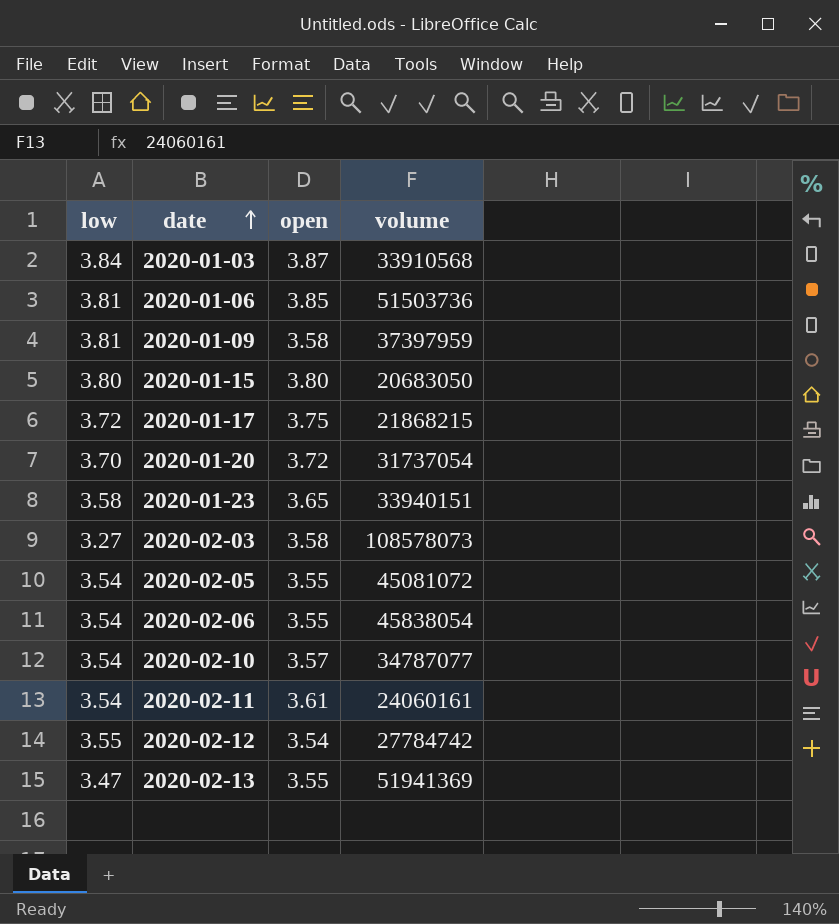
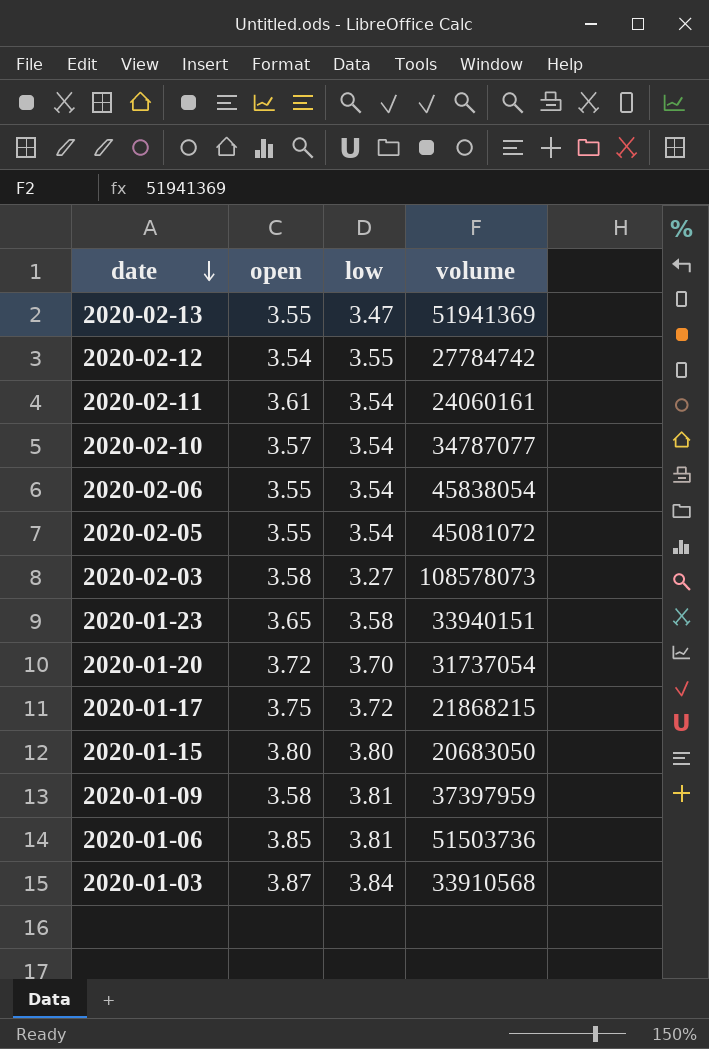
row order: date ascending -> date descending
column low | position: 1 -> 3

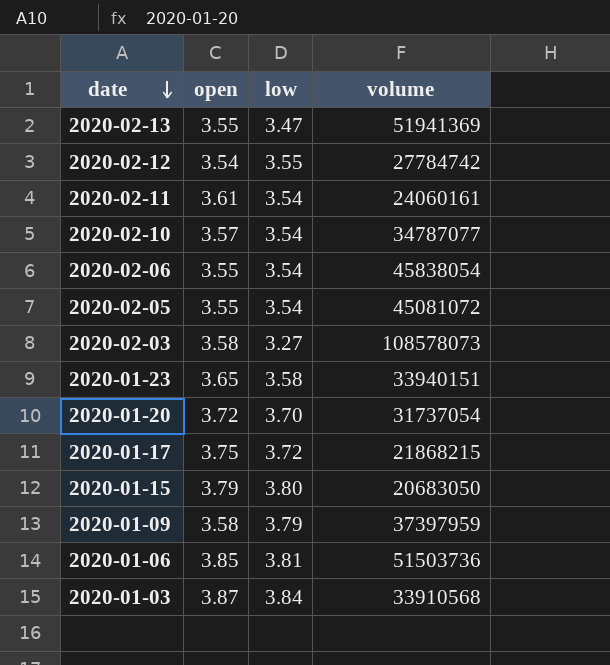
2020-01-15 | open: 3.80 -> 3.79
2020-01-09 | low: 3.81 -> 3.79

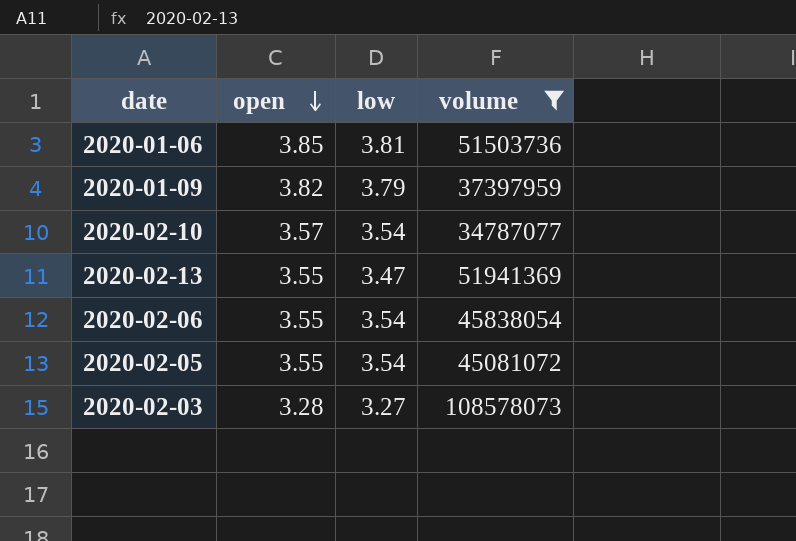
filter: none -> volume >= 34787077
row order: date descending -> open descending
2020-01-09 | open: 3.58 -> 3.82
2020-02-03 | open: 3.58 -> 3.28

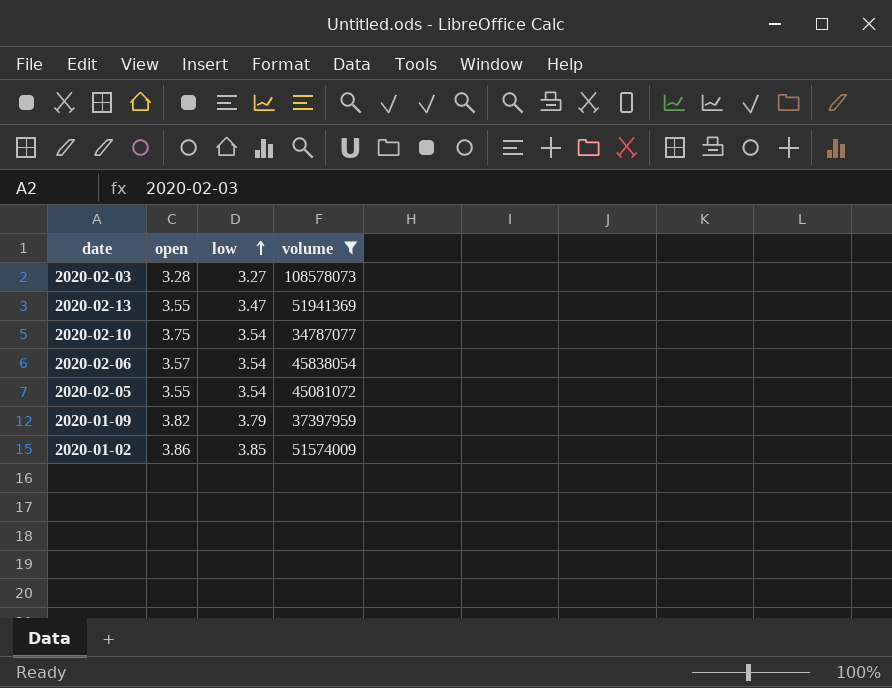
row order: open descending -> low ascending
row 2020-01-06: 3.85 | 3.81 | 51503736 -> none
2020-02-10 | open: 3.57 -> 3.75
2020-02-06 | open: 3.55 -> 3.57
row 2020-01-02: none -> 3.86 | 3.85 | 51574009

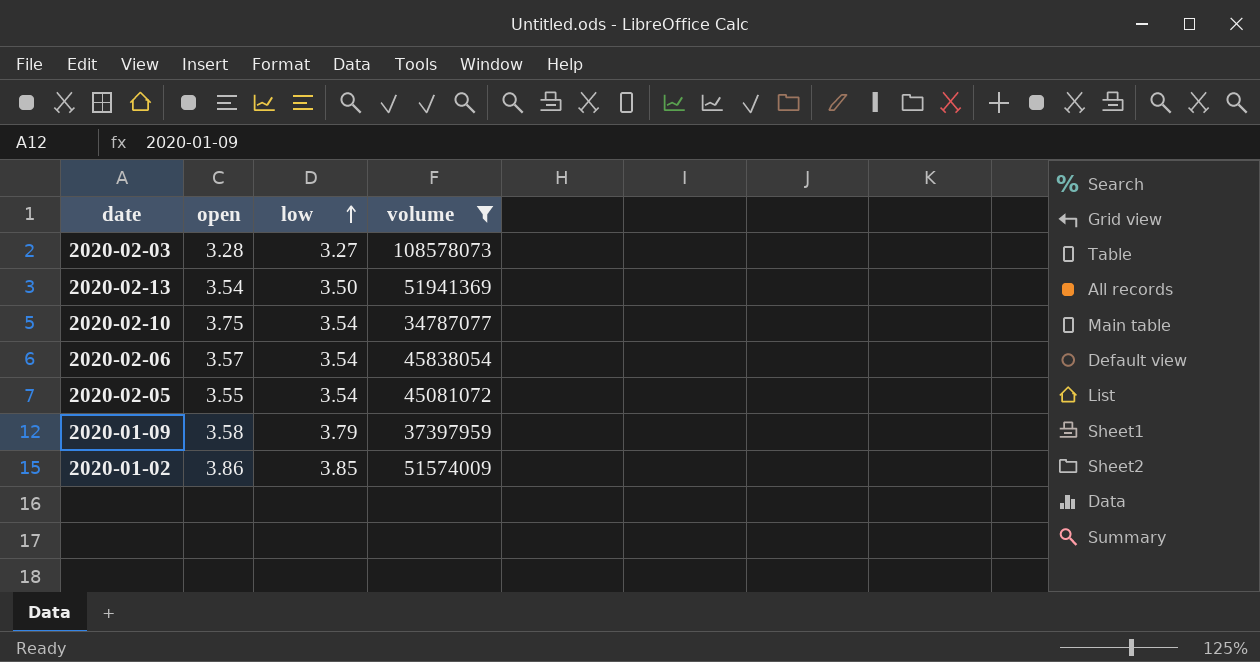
2020-02-13 | open: 3.55 -> 3.54
2020-02-13 | low: 3.47 -> 3.50
2020-01-09 | open: 3.82 -> 3.58

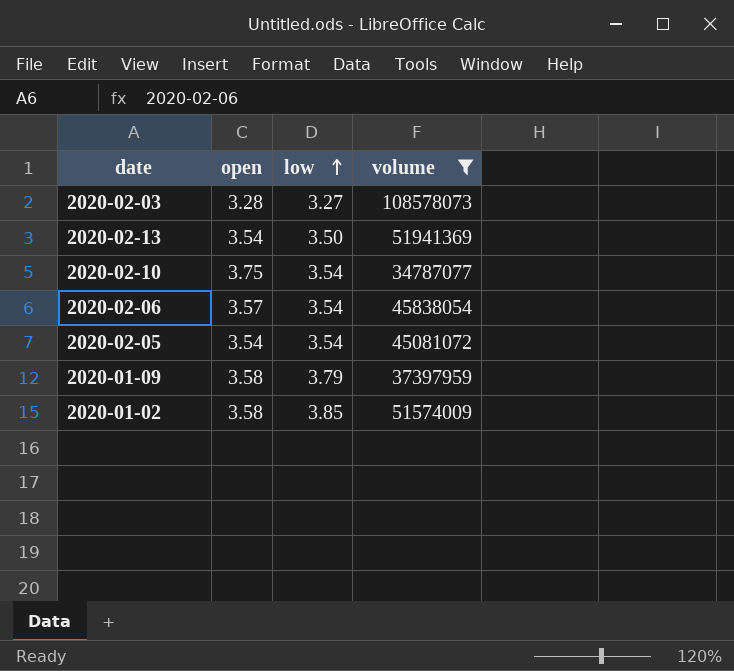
2020-02-05 | open: 3.55 -> 3.54
2020-01-02 | open: 3.86 -> 3.58

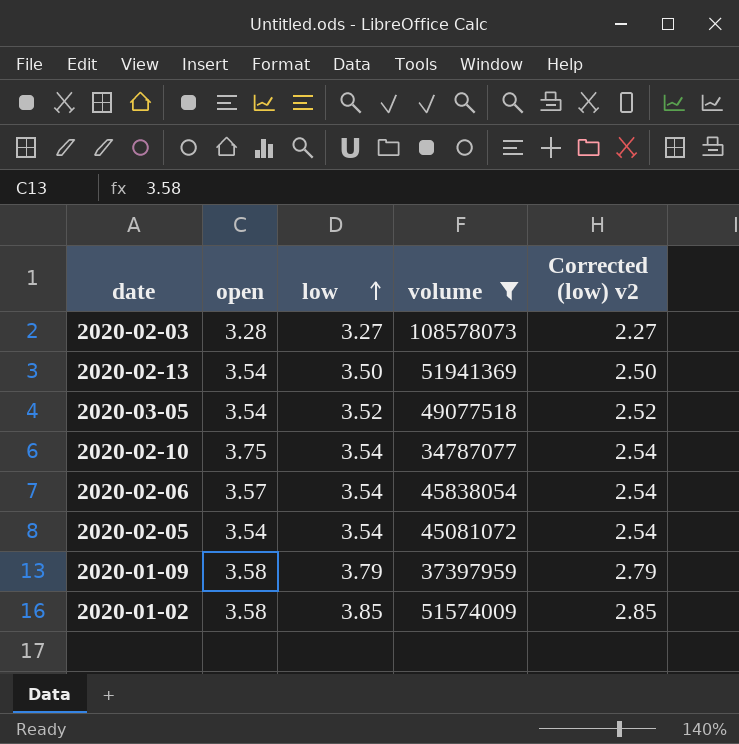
column Corrected (low) v2 | formula: none -> [low] - 1
row 2020-03-05: none -> 3.54 | 3.52 | 49077518 | 2.52

